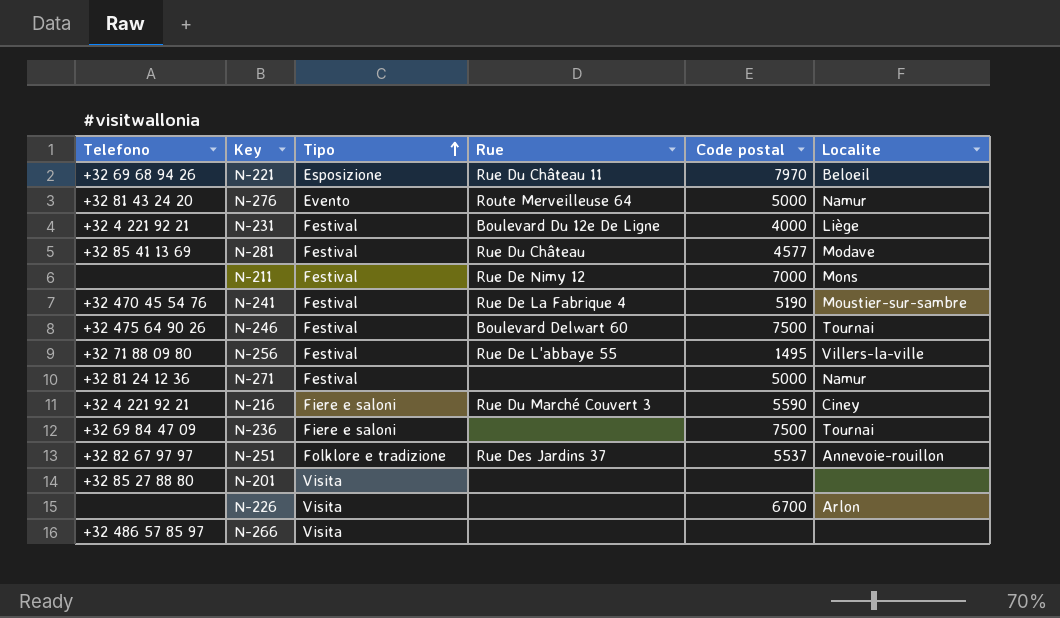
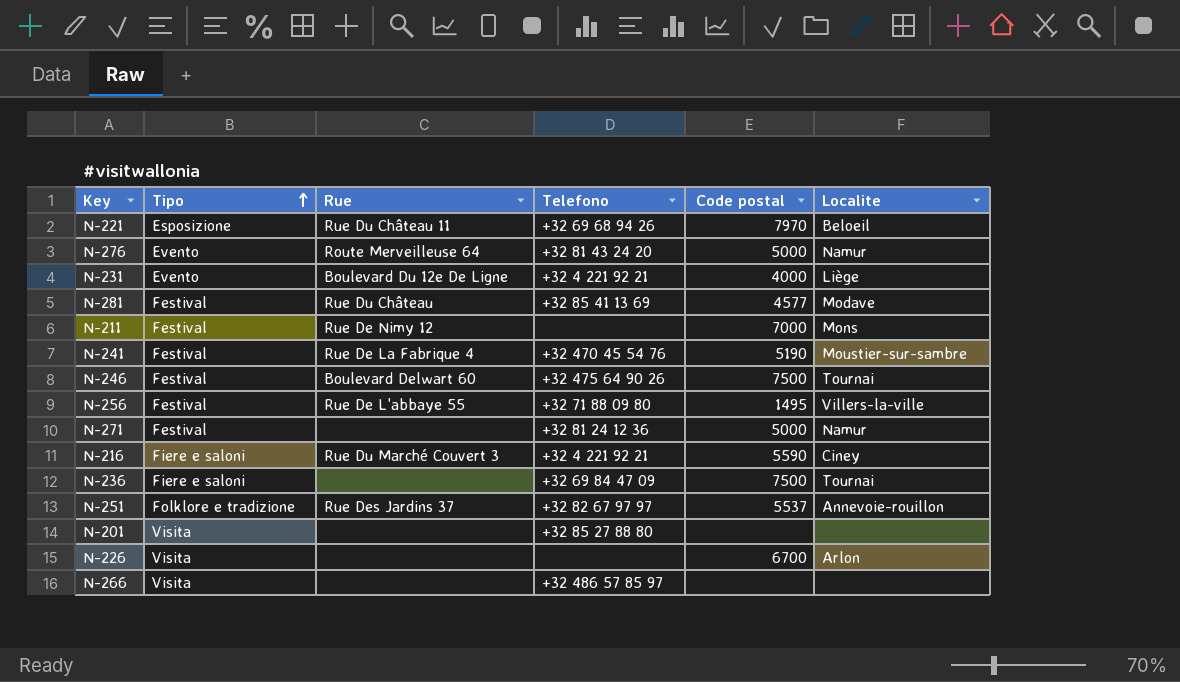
column Telefono | position: 1 -> 4
N-231 | Tipo: Festival -> Evento

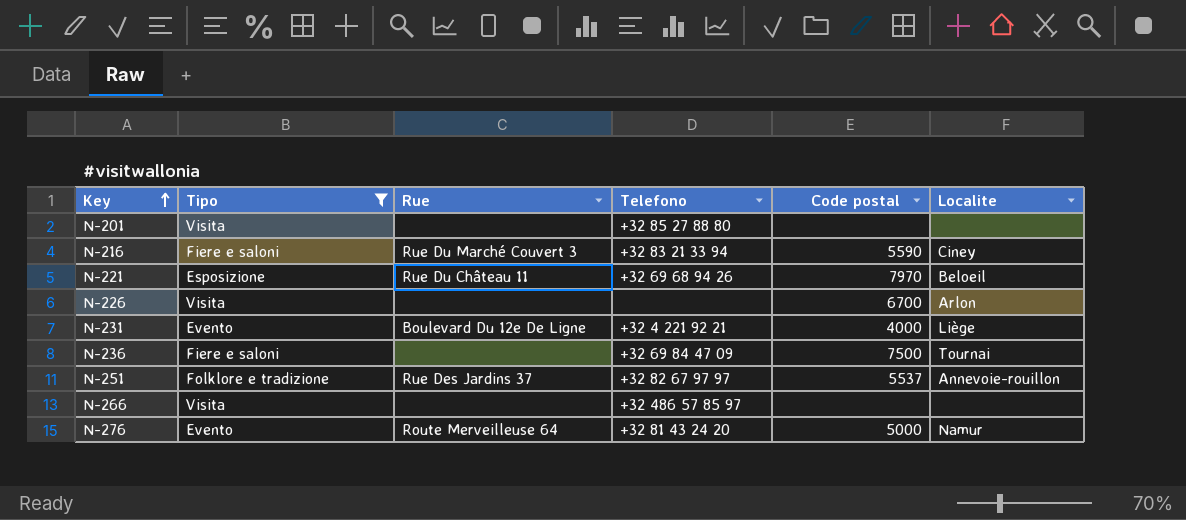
filter: none -> Tipo != Festival
row order: Tipo ascending -> Key ascending
N-216 | Telefono: +32 4 221 92 21 -> +32 83 21 33 94

